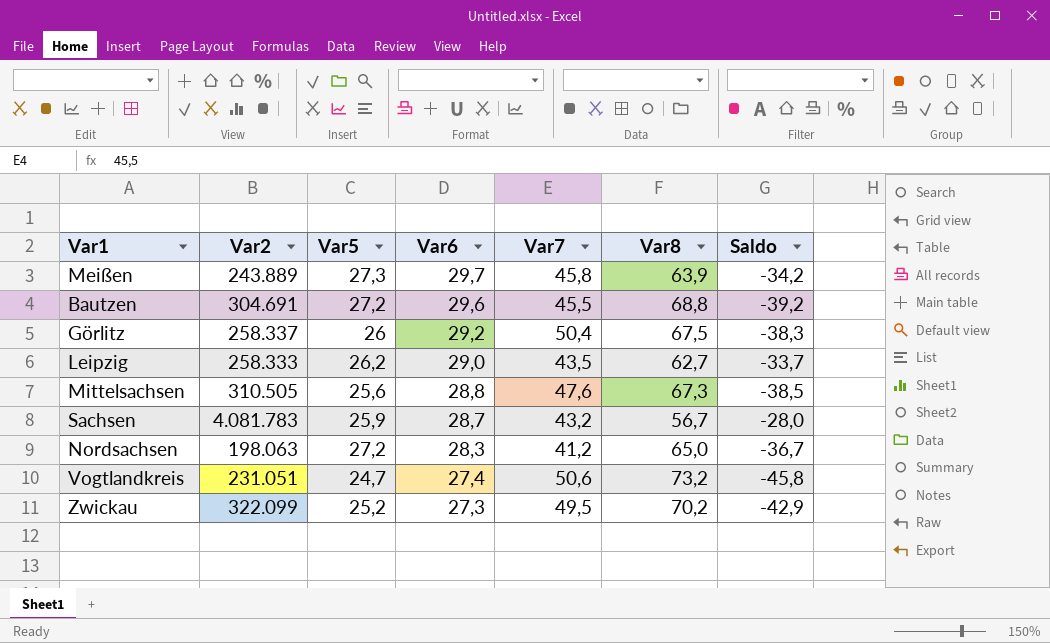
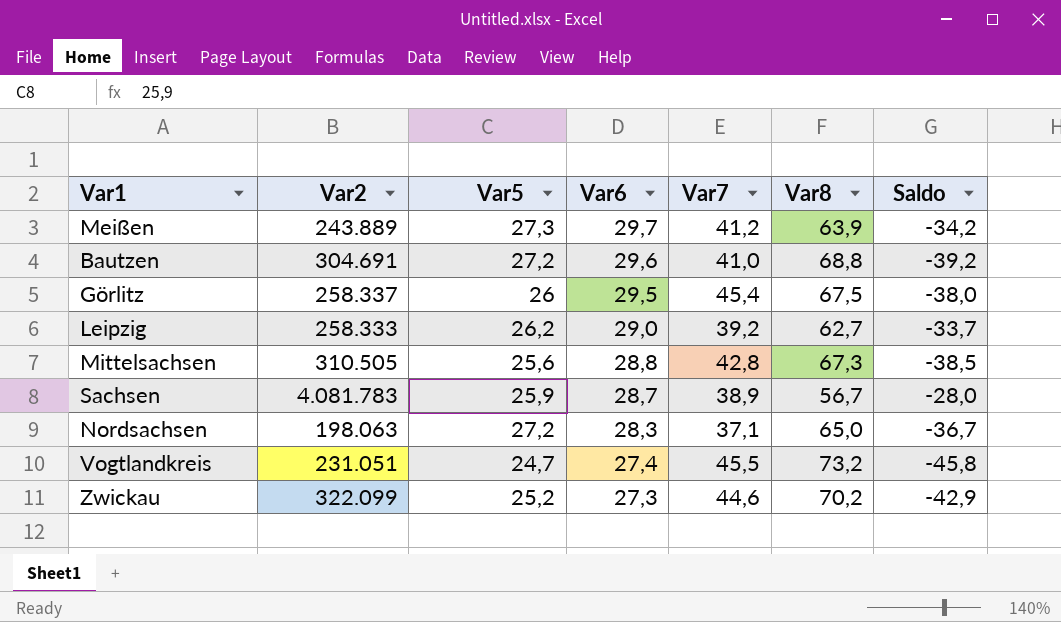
Meißen | Var7: 45,8 -> 41,2
Bautzen | Var7: 45,5 -> 41,0
Görlitz | Var6: 29,2 -> 29,5
Görlitz | Var7: 50,4 -> 45,4
Görlitz | Saldo: -38,3 -> -38,0
Leipzig | Var7: 43,5 -> 39,2
Mittelsachsen | Var7: 47,6 -> 42,8
Sachsen | Var7: 43,2 -> 38,9
Nordsachsen | Var7: 41,2 -> 37,1
Vogtlandkreis | Var7: 50,6 -> 45,5
Zwickau | Var7: 49,5 -> 44,6

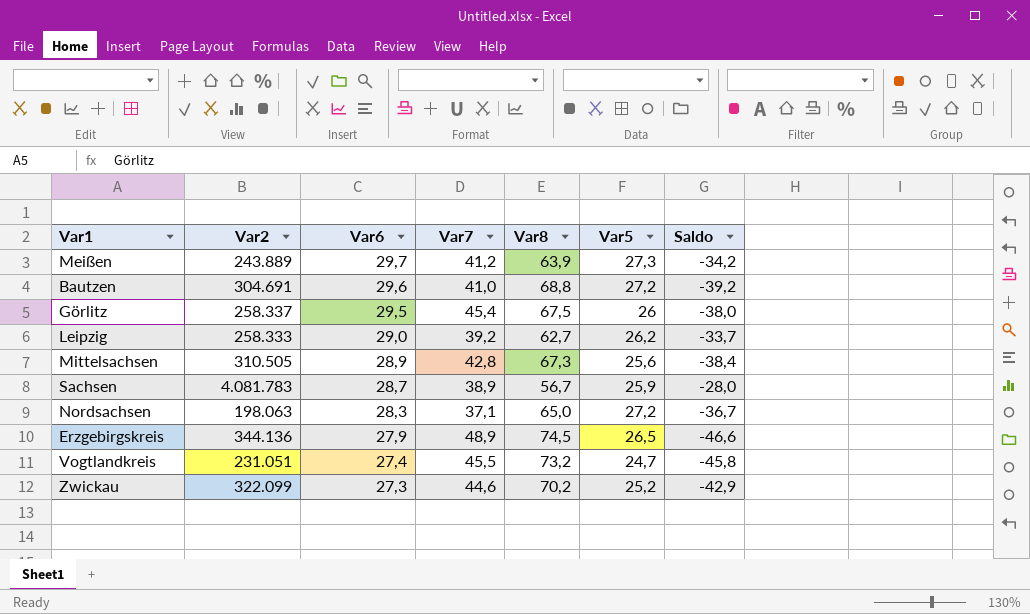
column Var5 | position: 3 -> 6
Mittelsachsen | Var6: 28,8 -> 28,9
Mittelsachsen | Saldo: -38,5 -> -38,4
row Erzgebirgskreis: none -> 344.136 | 27,9 | 48,9 | 74,5 | 26,5 | -46,6

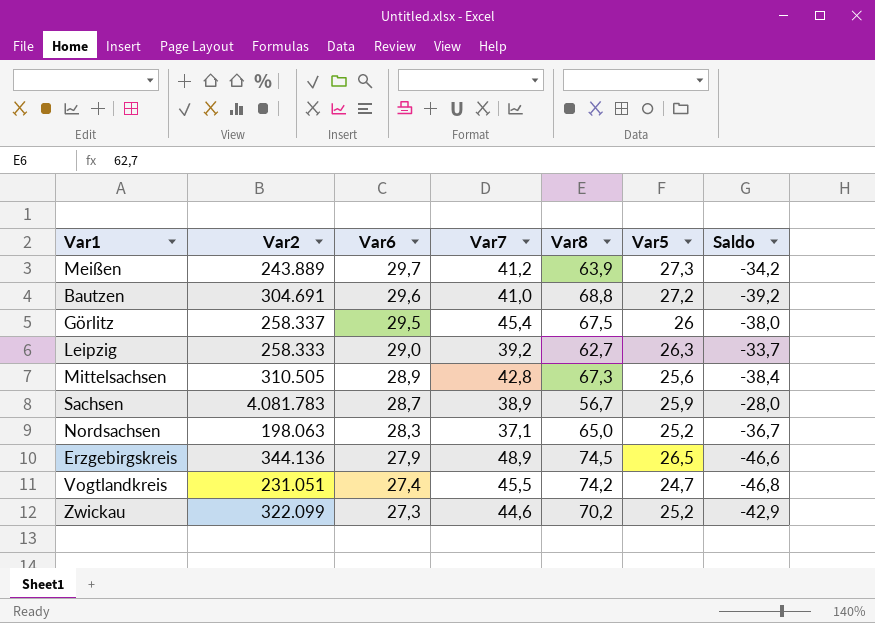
Leipzig | Var5: 26,2 -> 26,3
Nordsachsen | Var5: 27,2 -> 25,2
Vogtlandkreis | Var8: 73,2 -> 74,2
Vogtlandkreis | Saldo: -45,8 -> -46,8

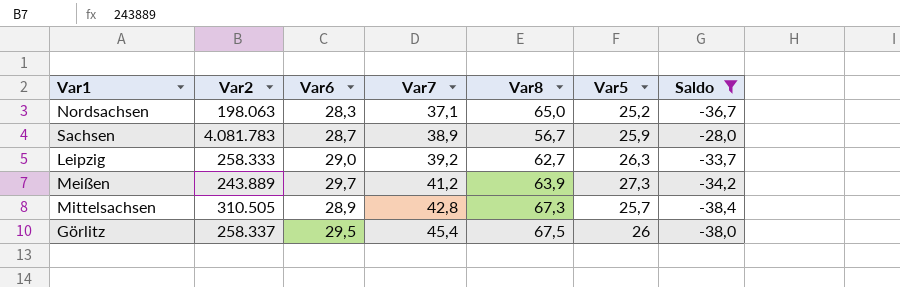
filter: none -> Saldo >= -38,4
row order: Var6 descending -> Var7 ascending
Mittelsachsen | Var5: 25,6 -> 25,7

